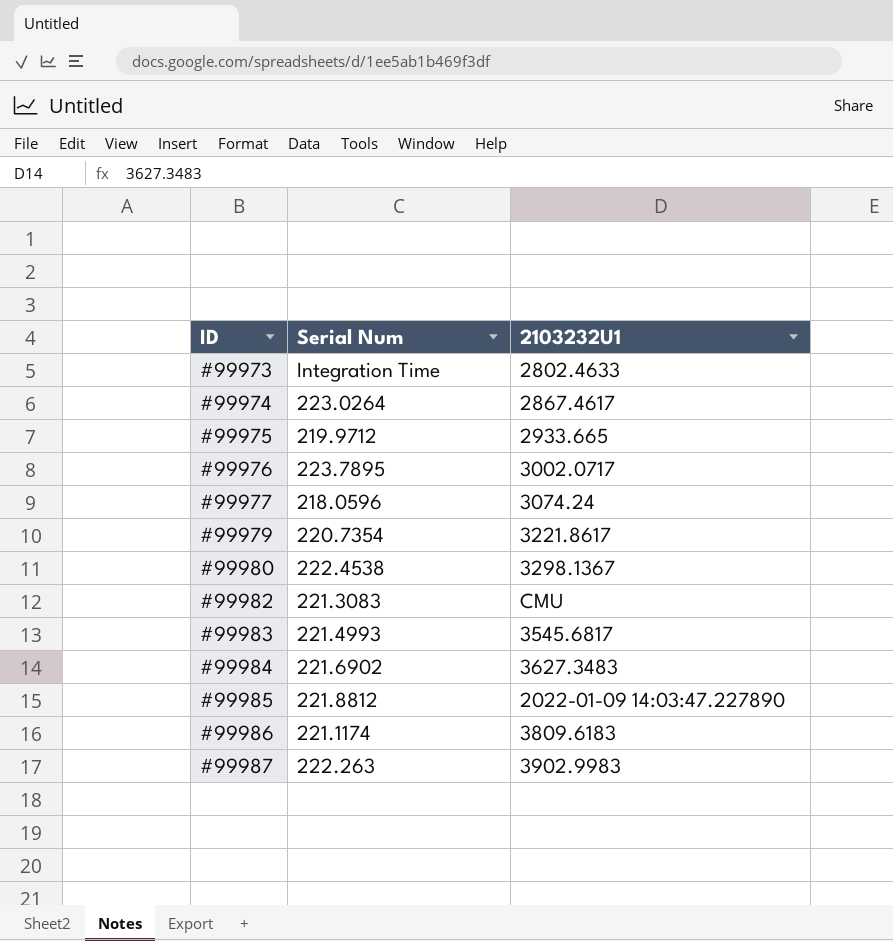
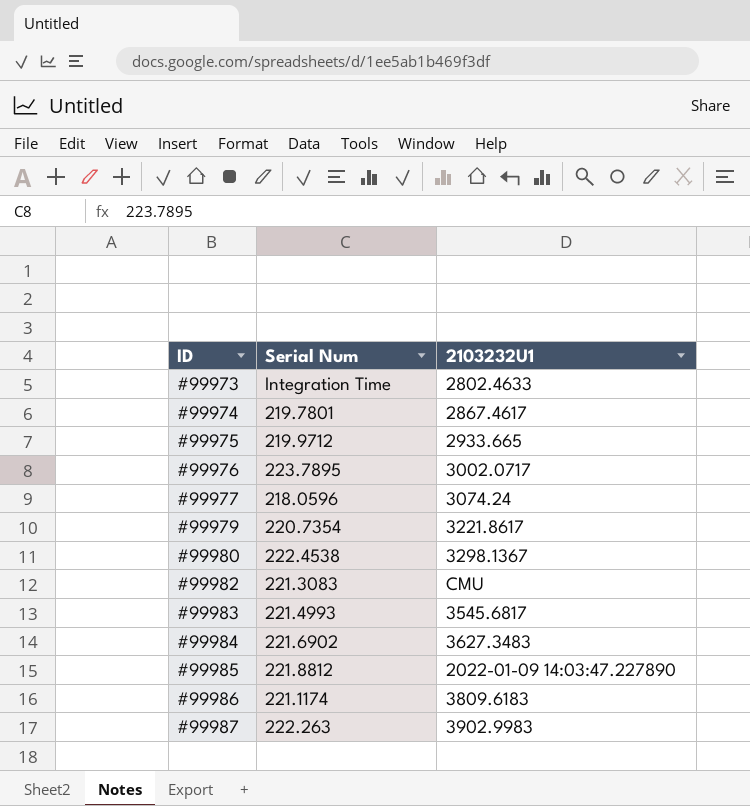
#99974 | Serial Num: 223.0264 -> 219.7801

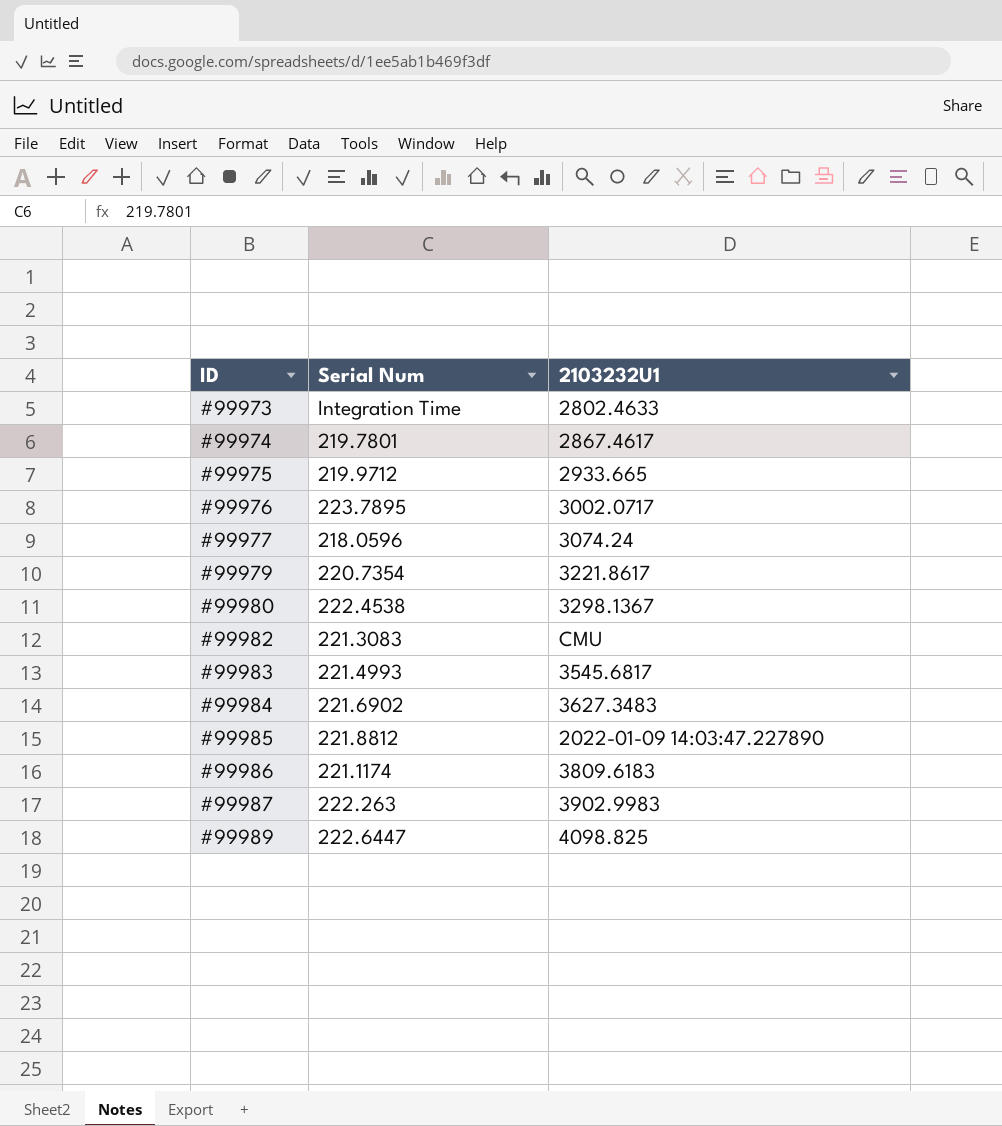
row #99989: none -> 222.6447 | 4098.825

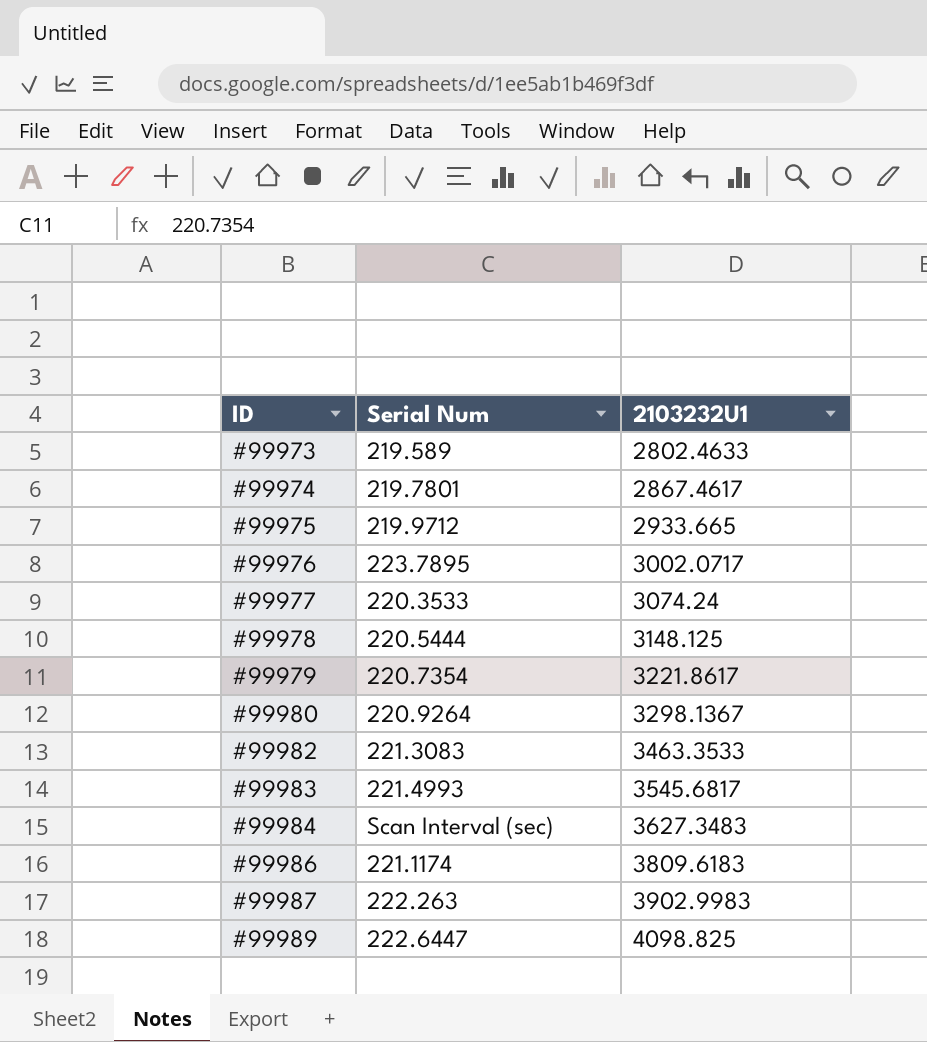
row #99985: 221.8812 | 2022-01-09 14:03:47.227890 -> none
#99973 | Serial Num: Integration Time -> 219.589
#99977 | Serial Num: 218.0596 -> 220.3533
row #99978: none -> 220.5444 | 3148.125
#99980 | Serial Num: 222.4538 -> 220.9264
#99982 | 2103232U1: CMU -> 3463.3533
#99984 | Serial Num: 221.6902 -> Scan Interval (sec)

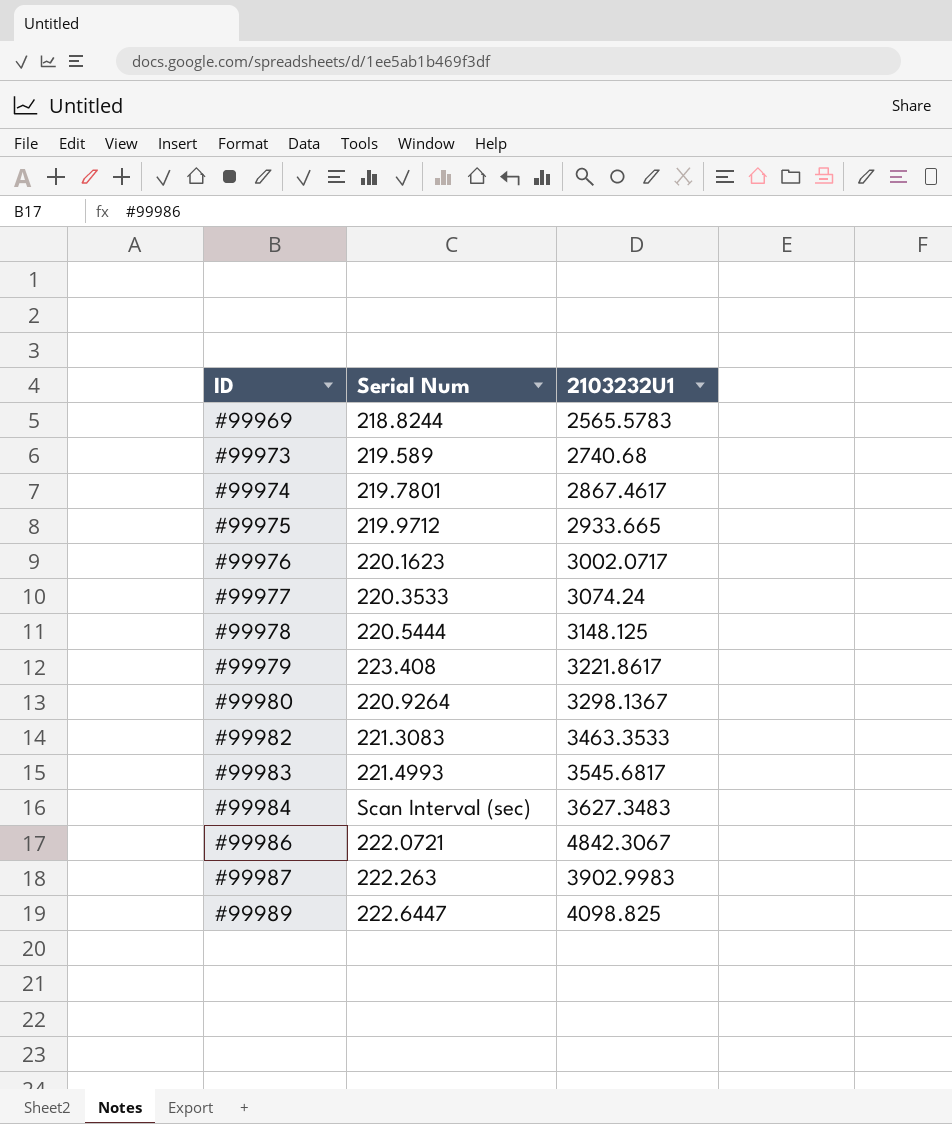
row #99969: none -> 218.8244 | 2565.5783
#99973 | 2103232U1: 2802.4633 -> 2740.68
#99976 | Serial Num: 223.7895 -> 220.1623
#99979 | Serial Num: 220.7354 -> 223.408
#99986 | Serial Num: 221.1174 -> 222.0721
#99986 | 2103232U1: 3809.6183 -> 4842.3067

